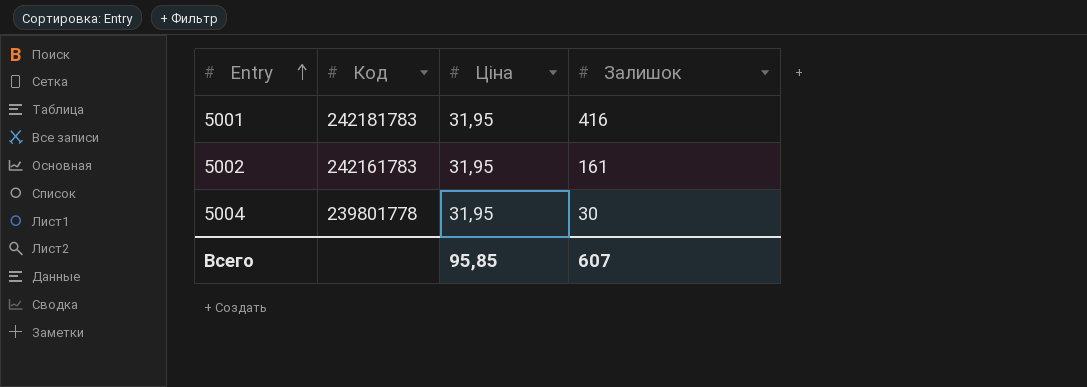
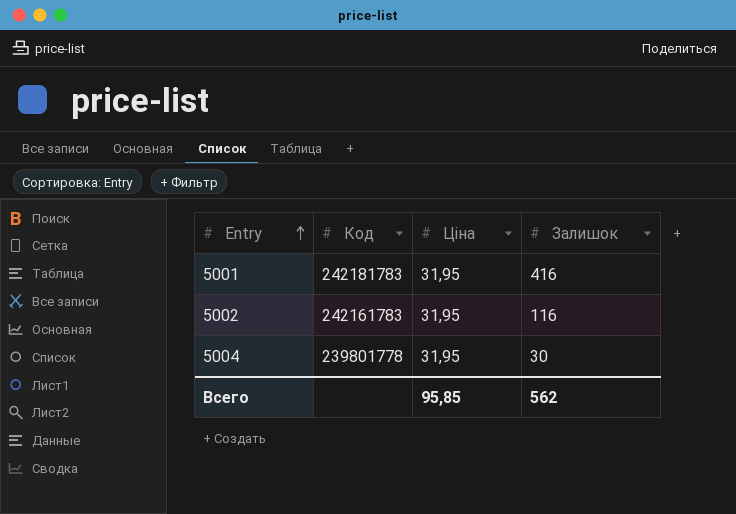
5002 | Залишок: 161 -> 116
Всего | Залишок: 607 -> 562

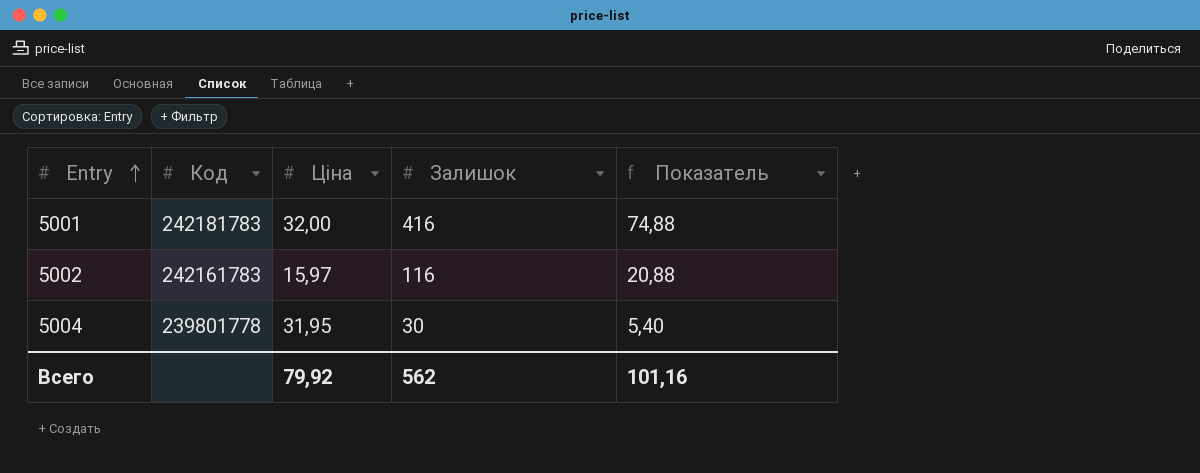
column Показатель | formula: none -> [Залишок] * 0,18
5001 | Ціна: 31,95 -> 32,00
5002 | Ціна: 31,95 -> 15,97
Всего | Ціна: 95,85 -> 79,92

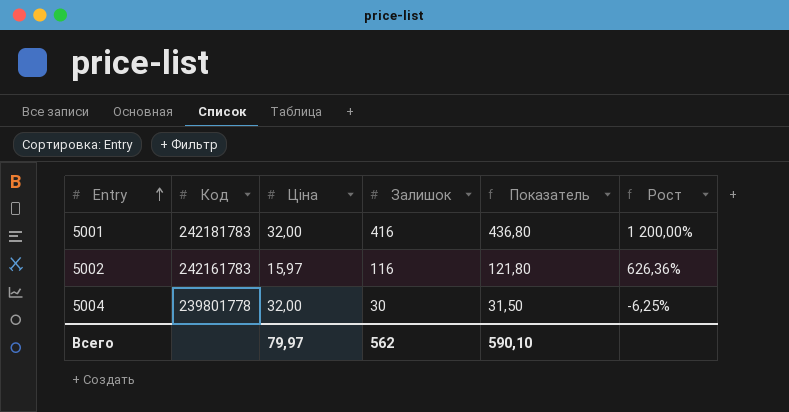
column Показатель | formula: [Залишок] * 0,18 -> [Залишок] * 1,05
column Рост | formula: none -> ([Залишок] - [Ціна]) / [Ціна]
5004 | Ціна: 31,95 -> 32,00
Всего | Ціна: 79,92 -> 79,97
Всего | Показатель: 101,16 -> 590,10

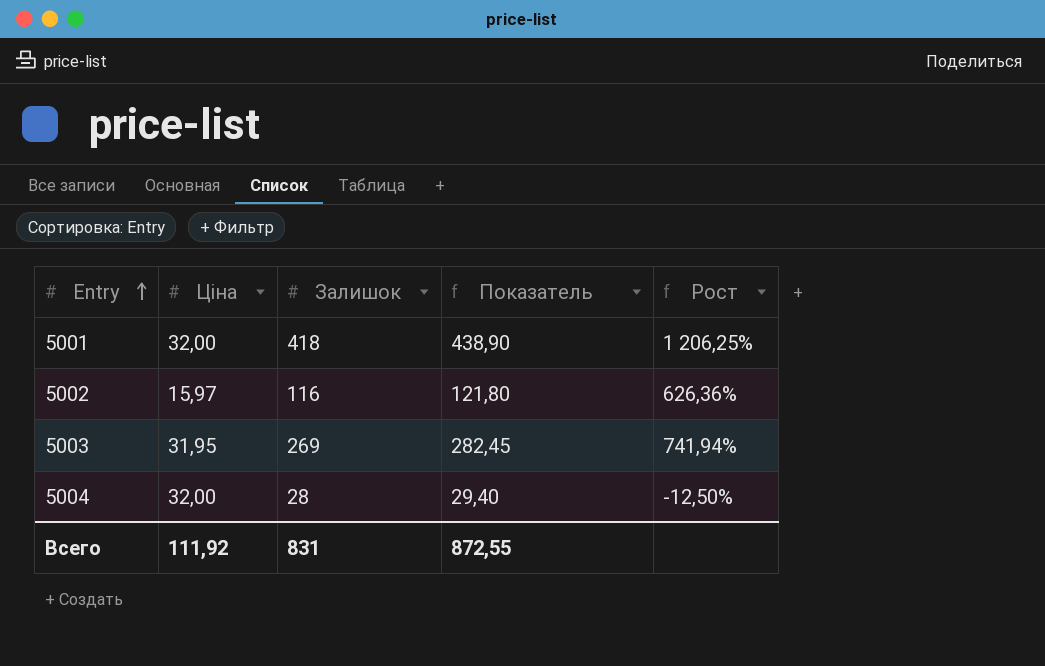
column Код | position: 2 -> none
5001 | Залишок: 416 -> 418
5001 | Показатель: 436,80 -> 438,90
5001 | Рост: 1 200,00% -> 1 206,25%
row 5003: none -> 31,95 | 269 | 282,45 | 741,94%
5004 | Залишок: 30 -> 28
5004 | Показатель: 31,50 -> 29,40
5004 | Рост: -6,25% -> -12,50%
Всего | Ціна: 79,97 -> 111,92
Всего | Залишок: 562 -> 831
Всего | Показатель: 590,10 -> 872,55

